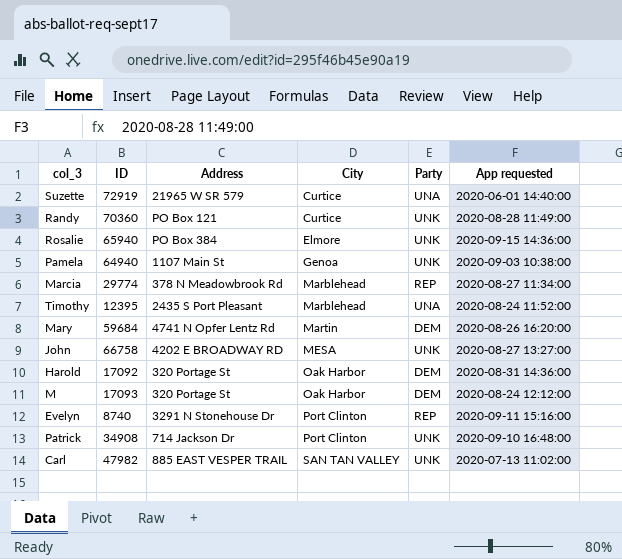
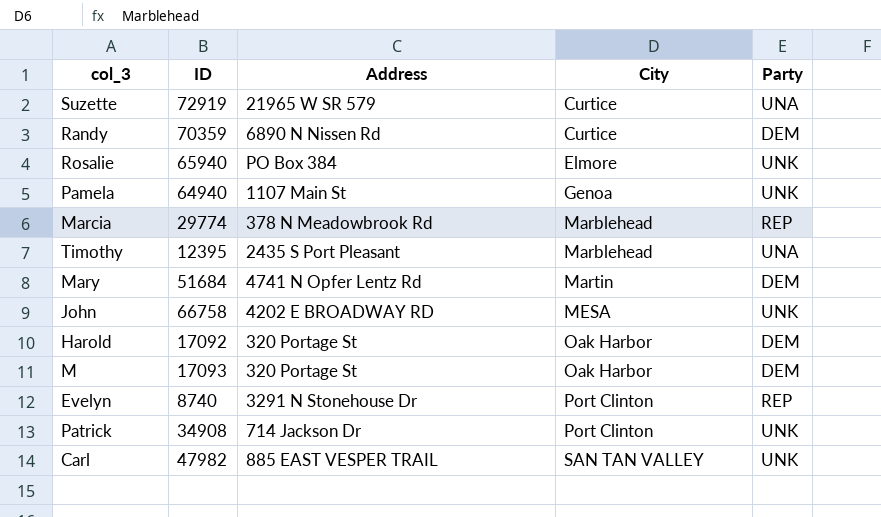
column App requested | position: 6 -> none
Randy | ID: 70360 -> 70359
Randy | Address: PO Box 121 -> 6890 N Nissen Rd
Randy | Party: UNK -> DEM
Mary | ID: 59684 -> 51684

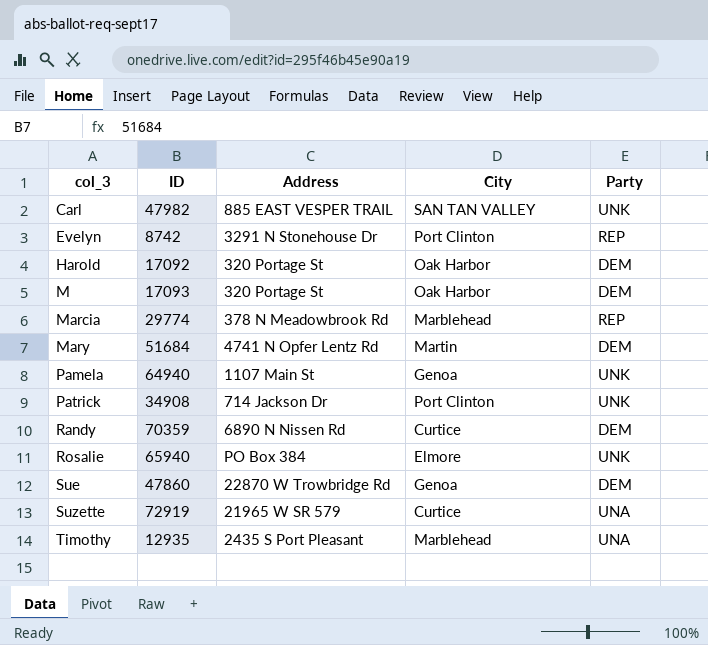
row order: City ascending -> col_3 ascending
row John: 66758 | 4202 E BROADWAY RD | MESA | UNK -> none
Evelyn | ID: 8740 -> 8742
row Sue: none -> 47860 | 22870 W Trowbridge Rd | Genoa | DEM
Timothy | ID: 12395 -> 12935

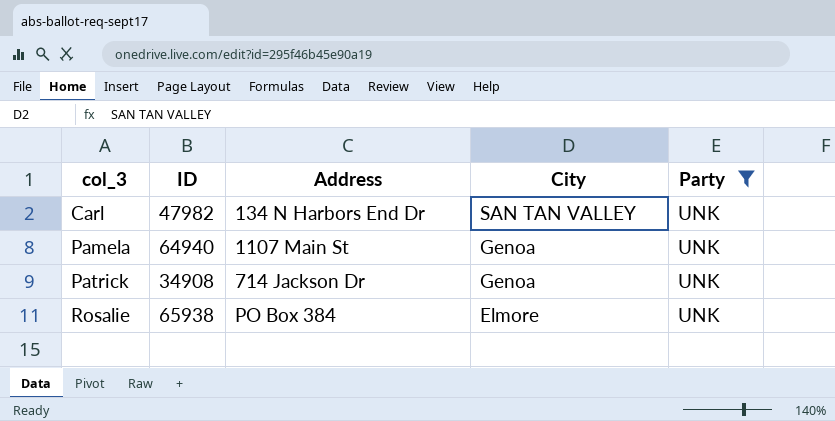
filter: none -> Party = UNK
Carl | Address: 885 EAST VESPER TRAIL -> 134 N Harbors End Dr
Patrick | City: Port Clinton -> Genoa
Rosalie | ID: 65940 -> 65938

